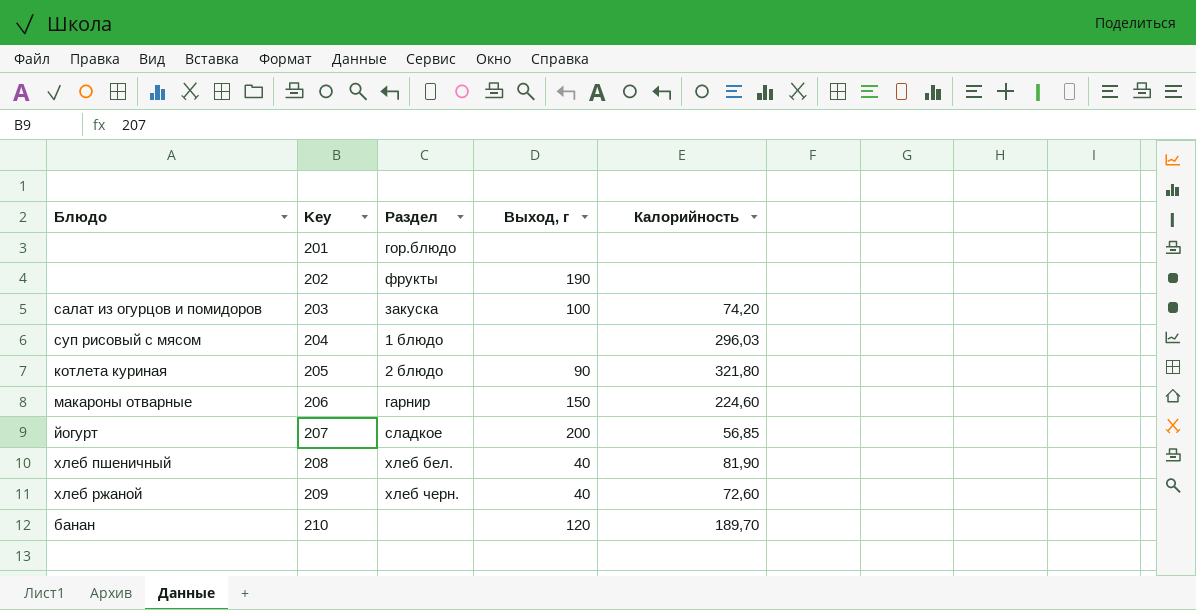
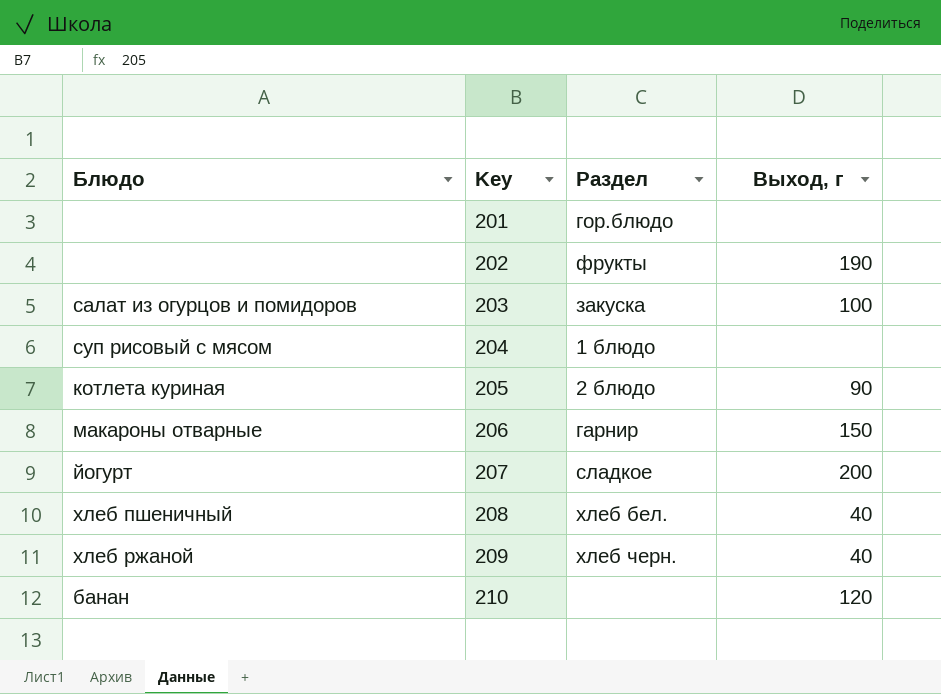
column Калорийность | position: 5 -> none

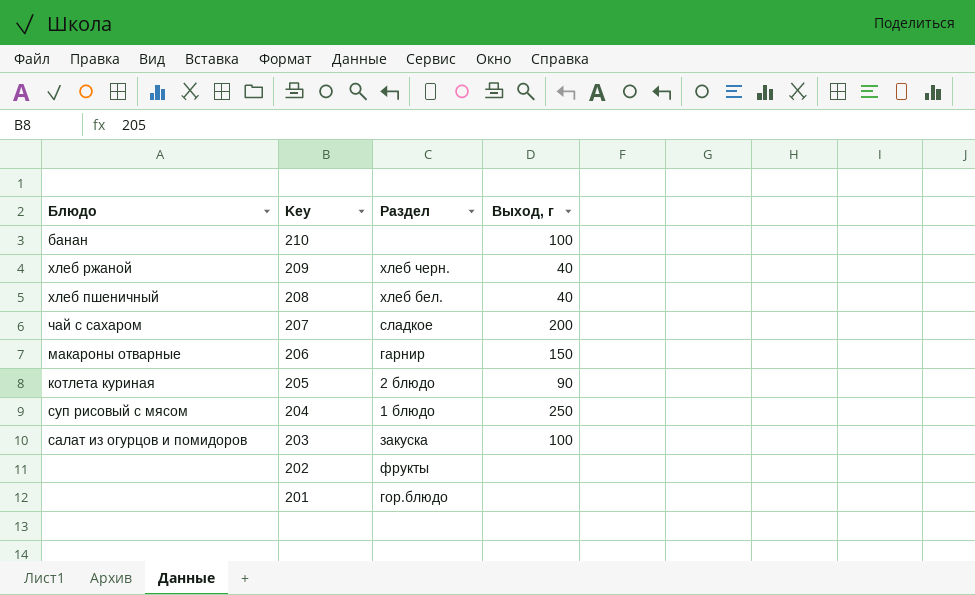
row order: Key ascending -> Key descending
210 | Выход, г: 120 -> 100
207 | Блюдо: йогурт -> чай с сахаром
204 | Выход, г: none -> 250
202 | Выход, г: 190 -> none

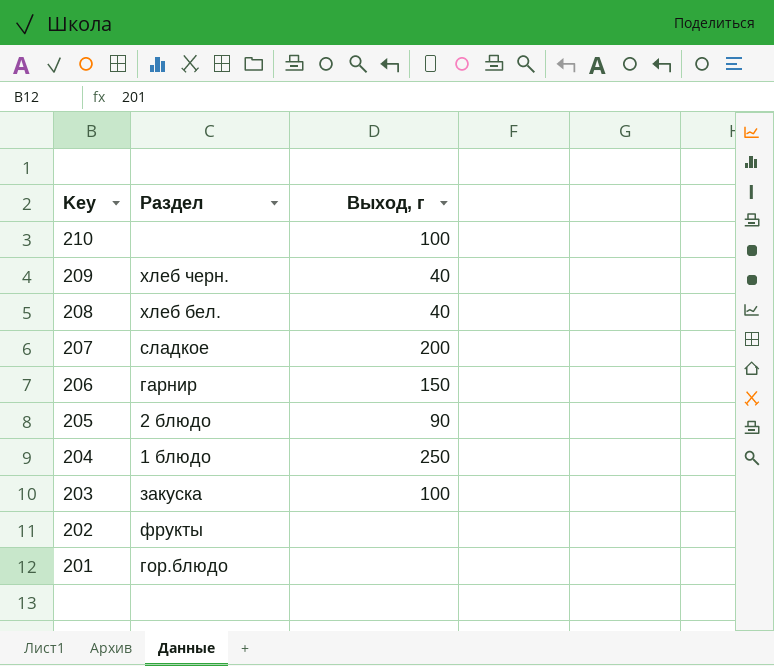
column Блюдо | position: 1 -> none

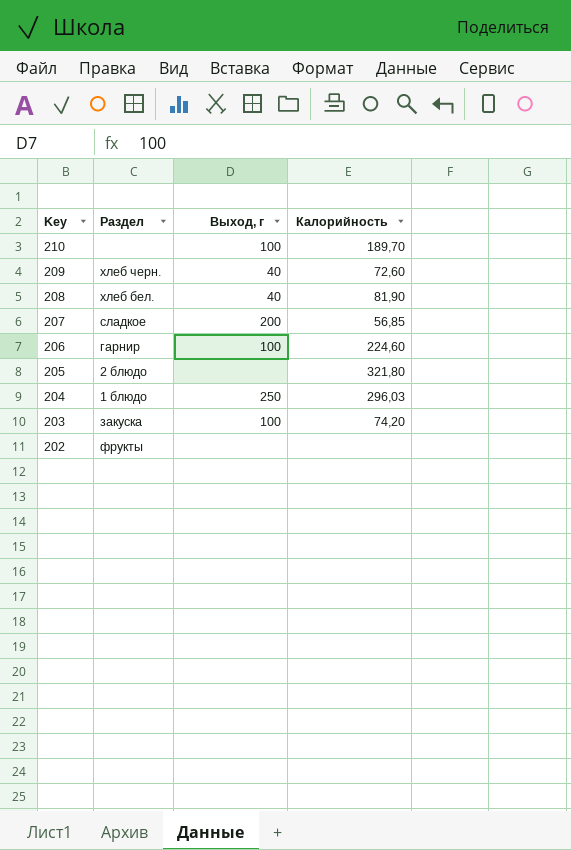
column Калорийность | position: none -> 4
row 201: гор.блюдо | none -> none
206 | Выход, г: 150 -> 100
205 | Выход, г: 90 -> none

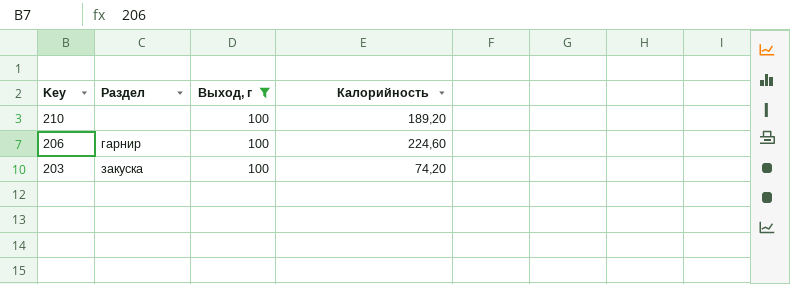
filter: none -> Выход, г = 100
210 | Калорийность: 189,70 -> 189,20

